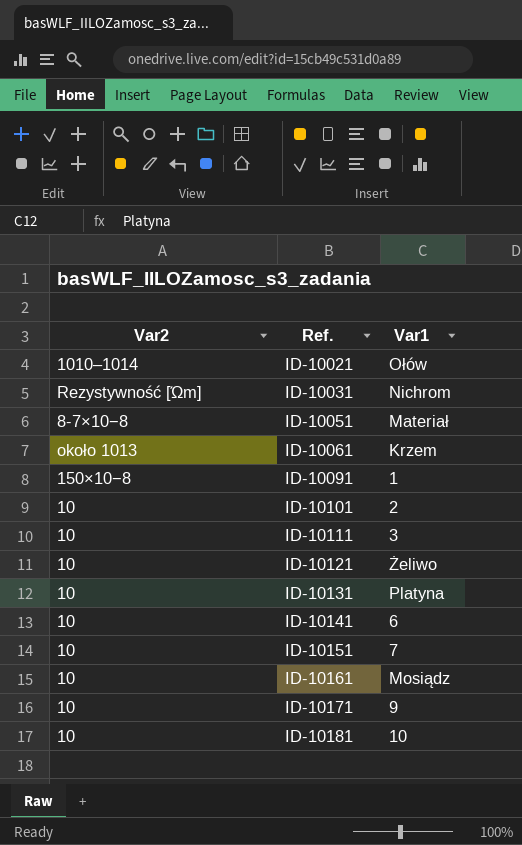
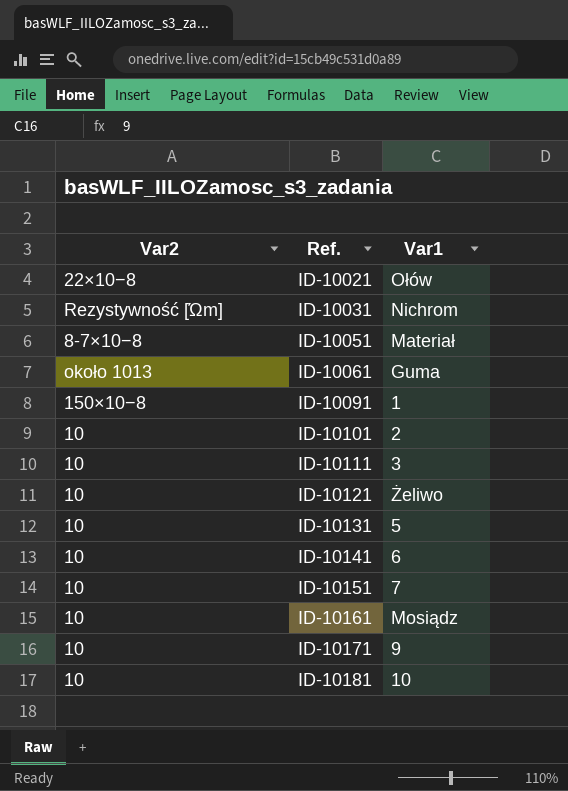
ID-10021 | Var2: 1010–1014 -> 22×10−8
ID-10061 | Var1: Krzem -> Guma
ID-10131 | Var1: Platyna -> 5

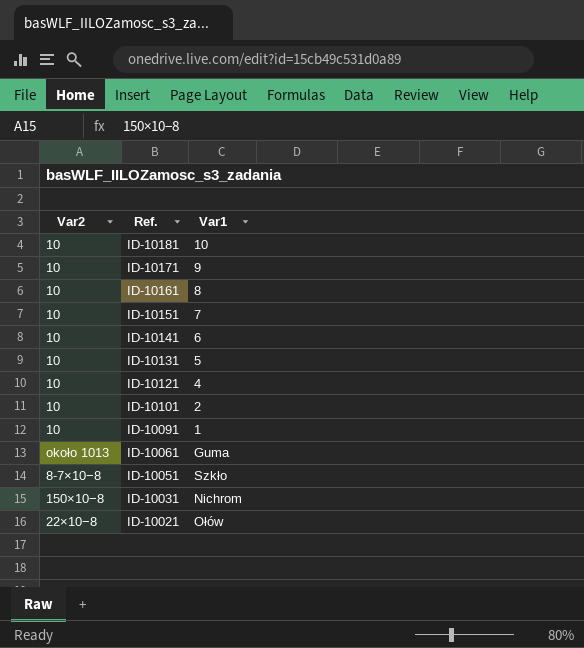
row order: Ref. ascending -> Ref. descending
row ID-10111: 10 | 3 -> none
ID-10161 | Var1: Mosiądz -> 8
ID-10121 | Var1: Żeliwo -> 4
ID-10091 | Var2: 150×10−8 -> 10
ID-10051 | Var1: Materiał -> Szkło
ID-10031 | Var2: Rezystywność [Ώm] -> 150×10−8

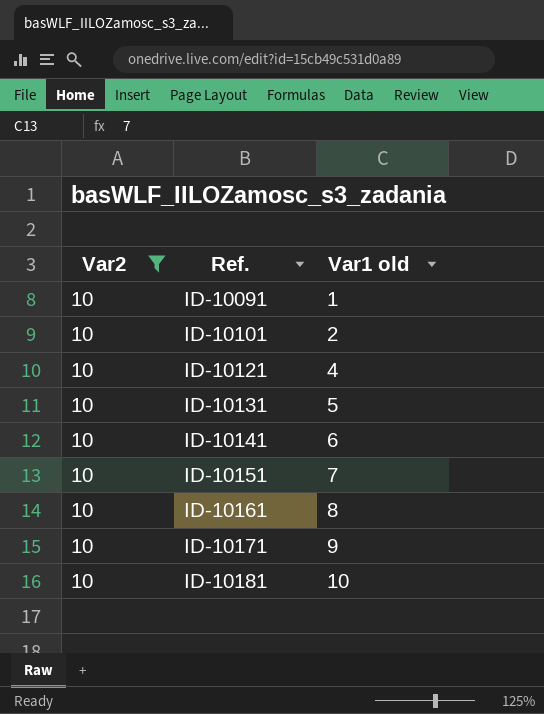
filter: none -> Var2 = 10
row order: Ref. descending -> Ref. ascending
column name: Var1 -> Var1 old

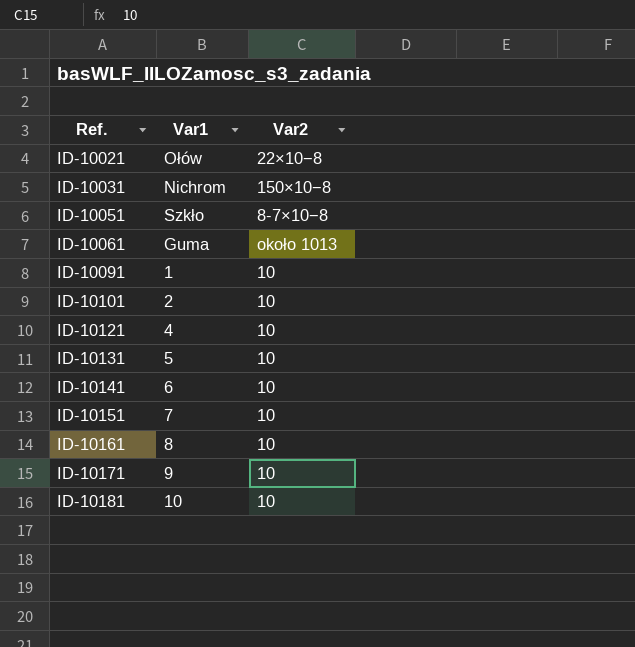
filter: Var2 = 10 -> none
column name: Var1 old -> Var1
column Var2 | position: 1 -> 3

